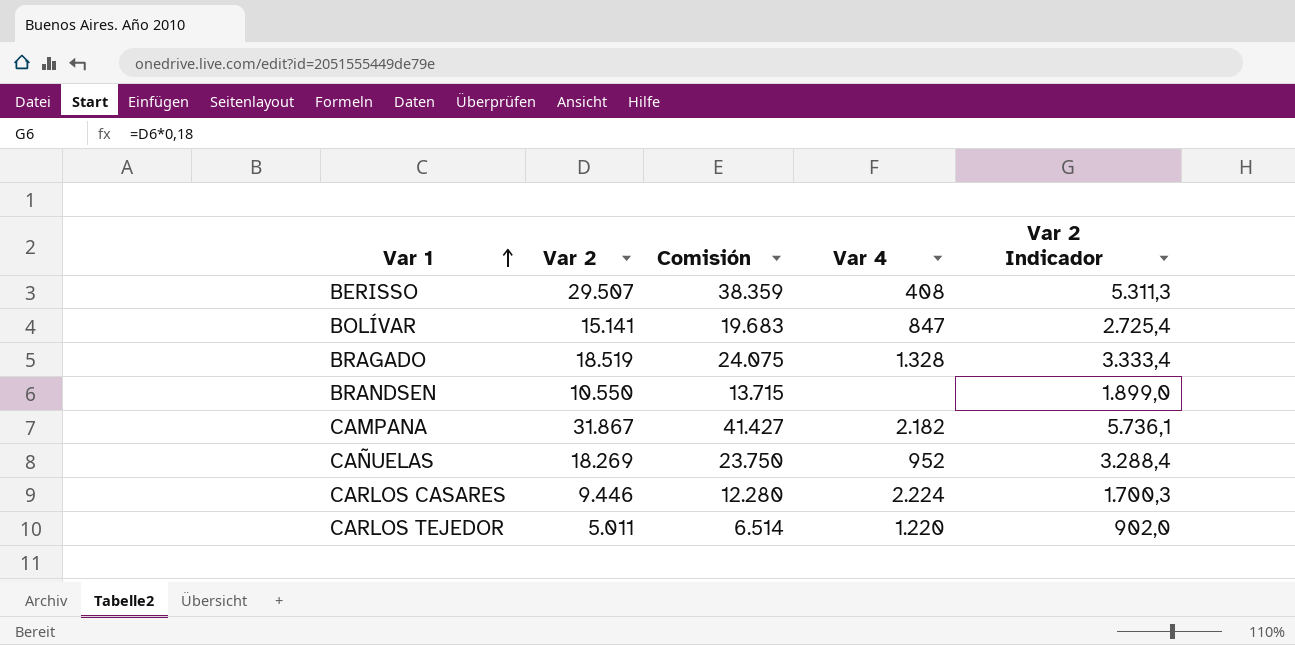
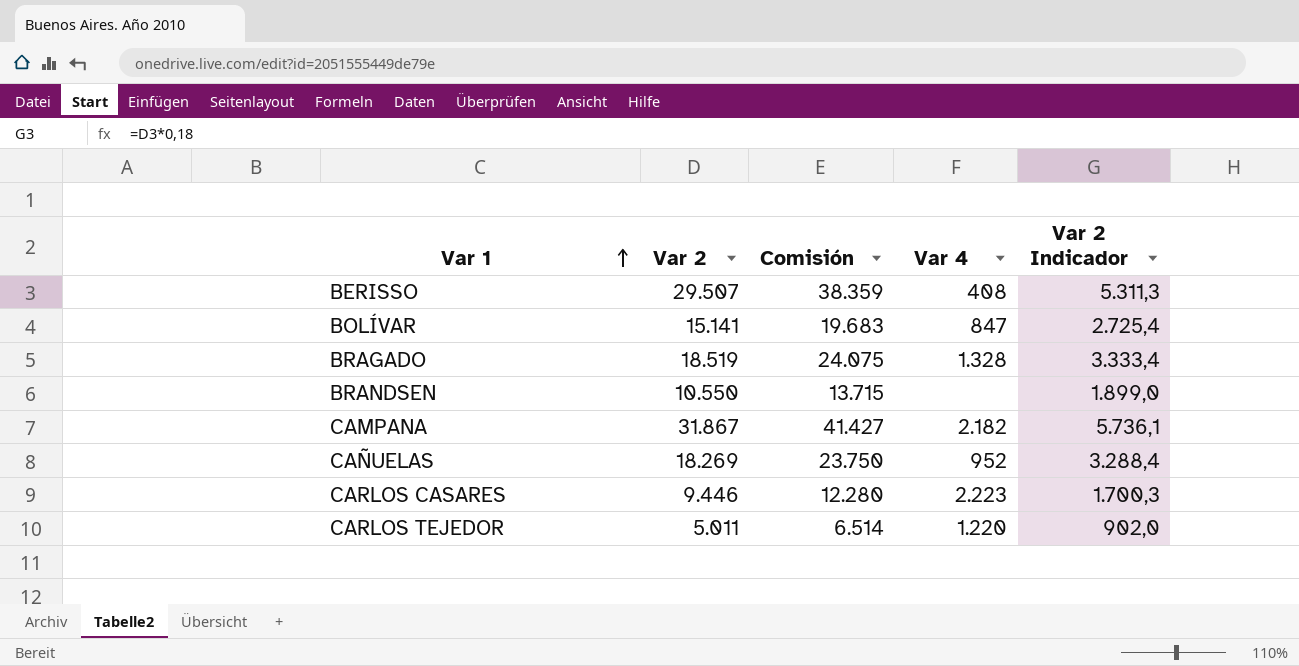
CARLOS CASARES | Var 4: 2.224 -> 2.223

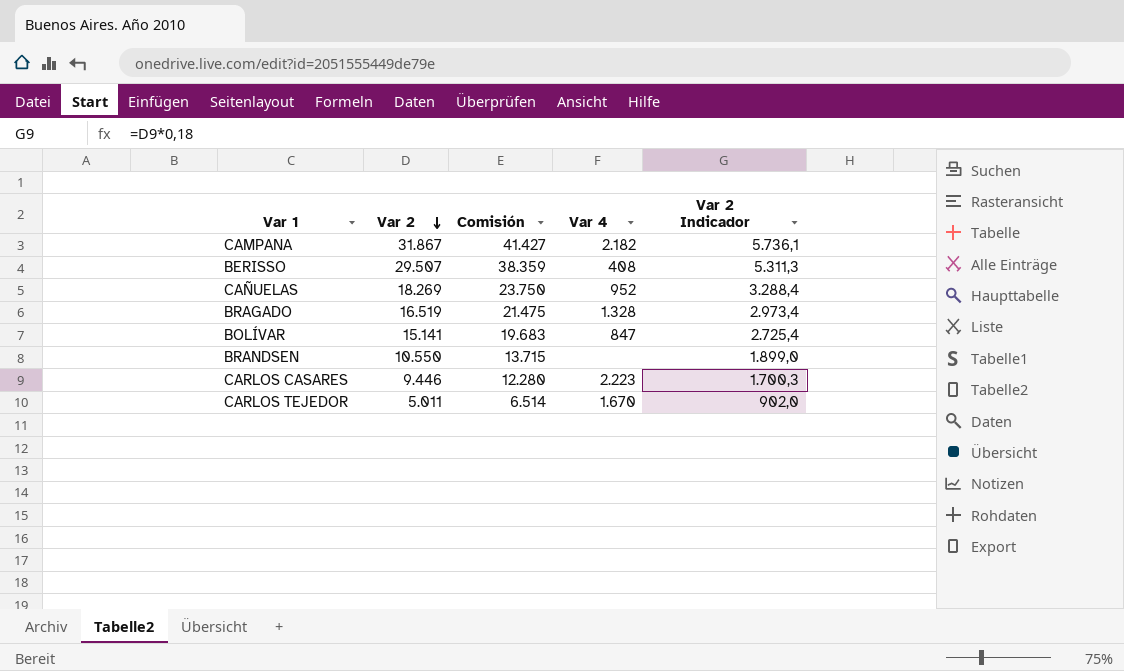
row order: Var 1 ascending -> Var 2 descending
BRAGADO | Var 2: 18.519 -> 16.519
BRAGADO | Comisión: 24.075 -> 21.475
BRAGADO | Var 2 Indicador: 3.333,4 -> 2.973,4
CARLOS TEJEDOR | Var 4: 1.220 -> 1.670

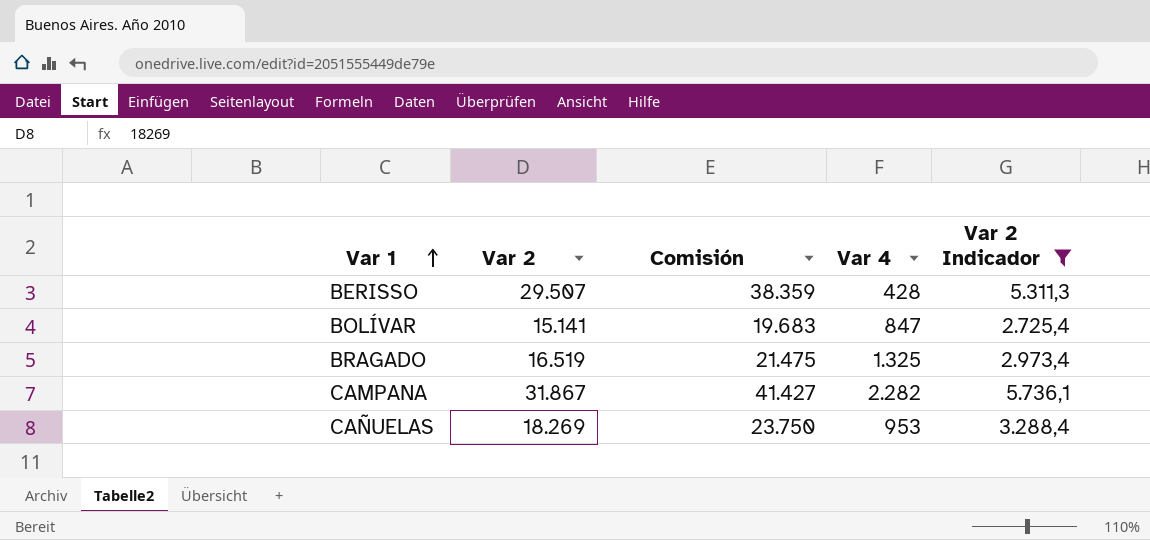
filter: none -> Var 2 Indicador >= 2.725,4
row order: Var 2 descending -> Var 1 ascending
BERISSO | Var 4: 408 -> 428
BRAGADO | Var 4: 1.328 -> 1.325
CAMPANA | Var 4: 2.182 -> 2.282
CAÑUELAS | Var 4: 952 -> 953

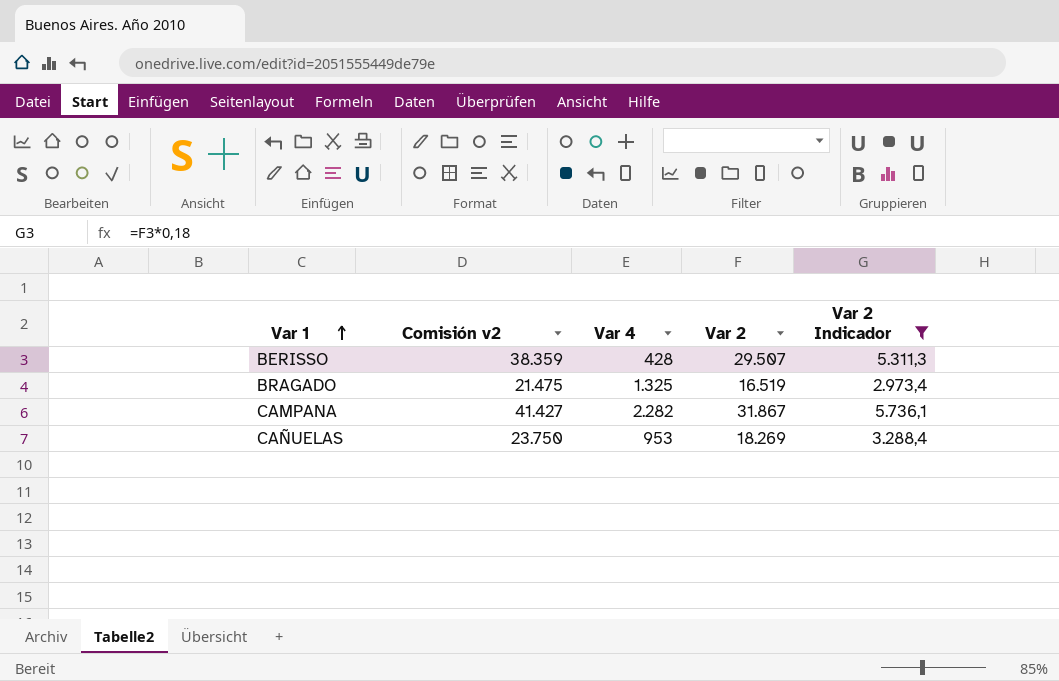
column name: Comisión -> Comisión v2
column Var 2 | position: 2 -> 4
row BOLÍVAR: 15.141 | 19.683 | 847 | 2.725,4 -> none

